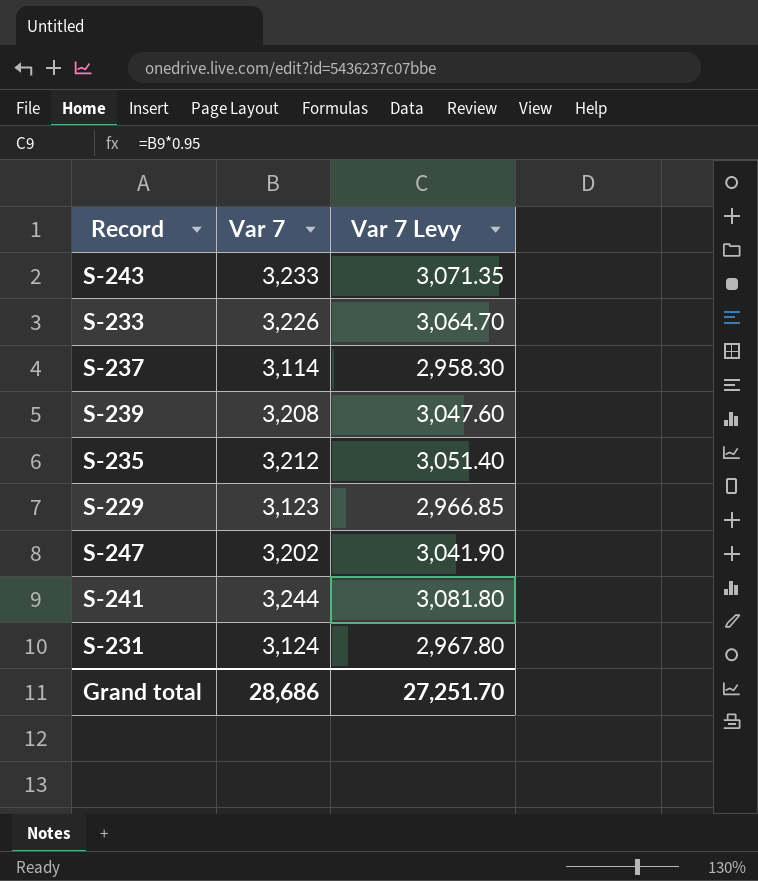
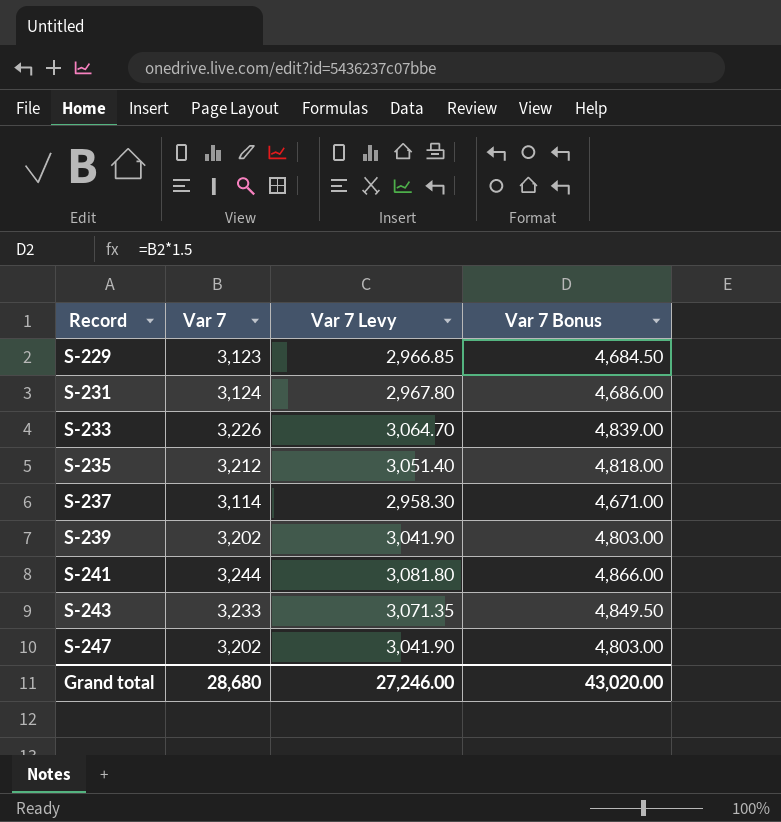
row order: none -> Record ascending
column Var 7 Bonus | formula: none -> [Var 7] * 1.5
S-239 | Var 7: 3,208 -> 3,202
S-239 | Var 7 Levy: 3,047.60 -> 3,041.90
Grand total | Var 7: 28,686 -> 28,680
Grand total | Var 7 Levy: 27,251.70 -> 27,246.00

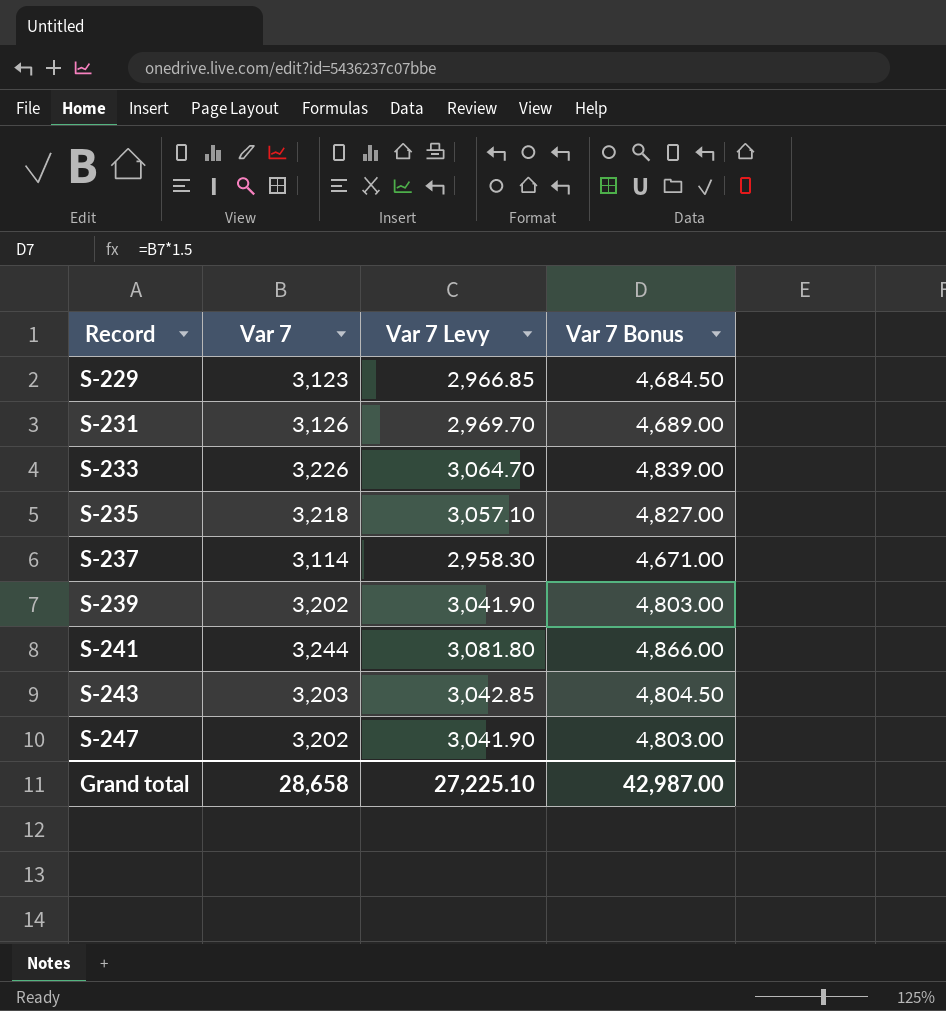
S-231 | Var 7: 3,124 -> 3,126
S-231 | Var 7 Levy: 2,967.80 -> 2,969.70
S-231 | Var 7 Bonus: 4,686.00 -> 4,689.00
S-235 | Var 7: 3,212 -> 3,218
S-235 | Var 7 Levy: 3,051.40 -> 3,057.10
S-235 | Var 7 Bonus: 4,818.00 -> 4,827.00
S-243 | Var 7: 3,233 -> 3,203
S-243 | Var 7 Levy: 3,071.35 -> 3,042.85
S-243 | Var 7 Bonus: 4,849.50 -> 4,804.50
Grand total | Var 7: 28,680 -> 28,658
Grand total | Var 7 Levy: 27,246.00 -> 27,225.10
Grand total | Var 7 Bonus: 43,020.00 -> 42,987.00

